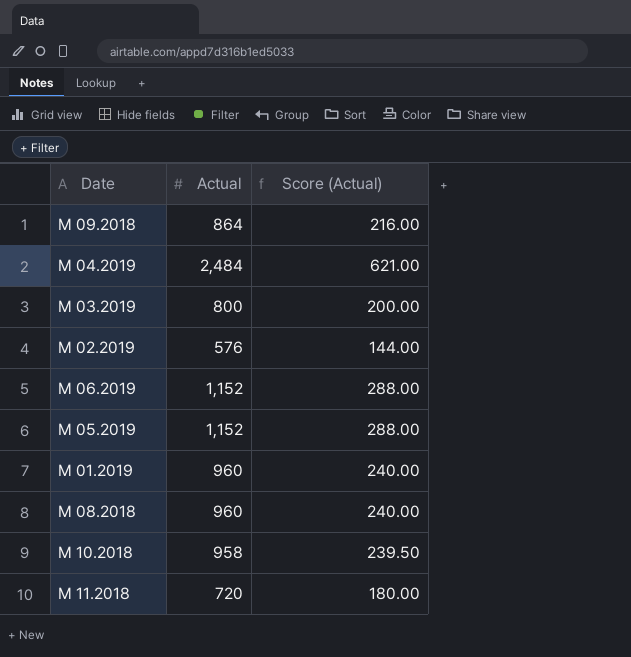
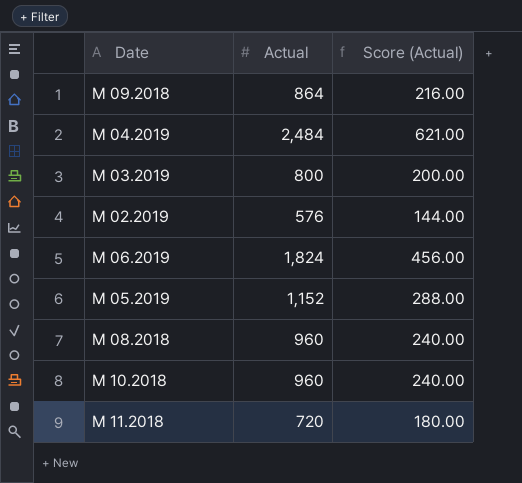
row M 01.2019: 960 | 240.00 -> none
M 06.2019 | Actual: 1,152 -> 1,824
M 06.2019 | Score (Actual): 288.00 -> 456.00
M 10.2018 | Actual: 958 -> 960
M 10.2018 | Score (Actual): 239.50 -> 240.00

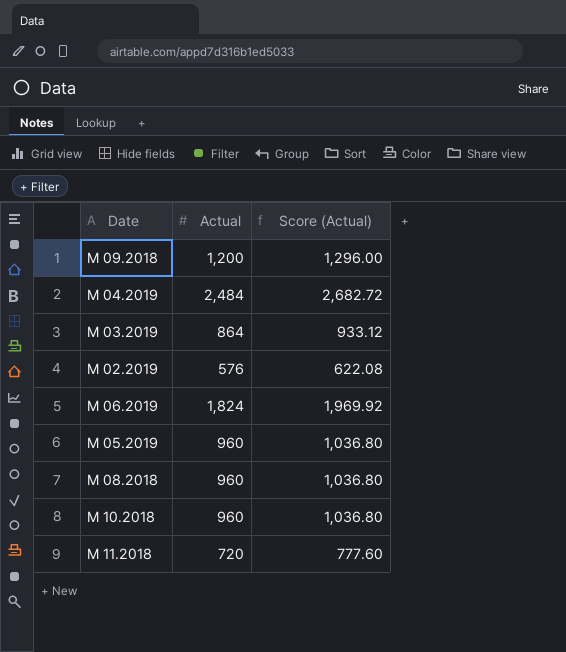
column Score (Actual) | formula: [Actual] * 0.25 -> [Actual] * 1.08
M 09.2018 | Actual: 864 -> 1,200
M 03.2019 | Actual: 800 -> 864
M 05.2019 | Actual: 1,152 -> 960

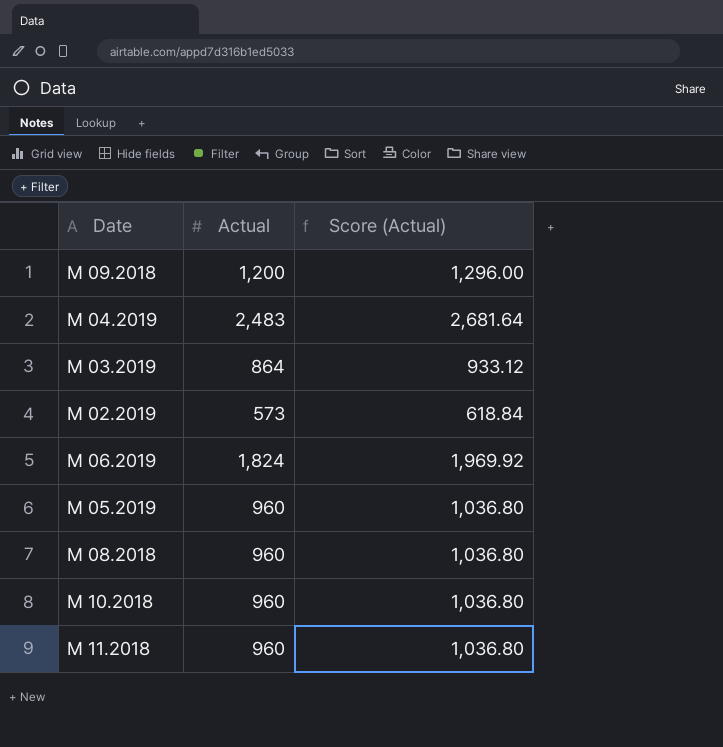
M 04.2019 | Actual: 2,484 -> 2,483
M 04.2019 | Score (Actual): 2,682.72 -> 2,681.64
M 02.2019 | Actual: 576 -> 573
M 02.2019 | Score (Actual): 622.08 -> 618.84
M 11.2018 | Actual: 720 -> 960
M 11.2018 | Score (Actual): 777.60 -> 1,036.80

